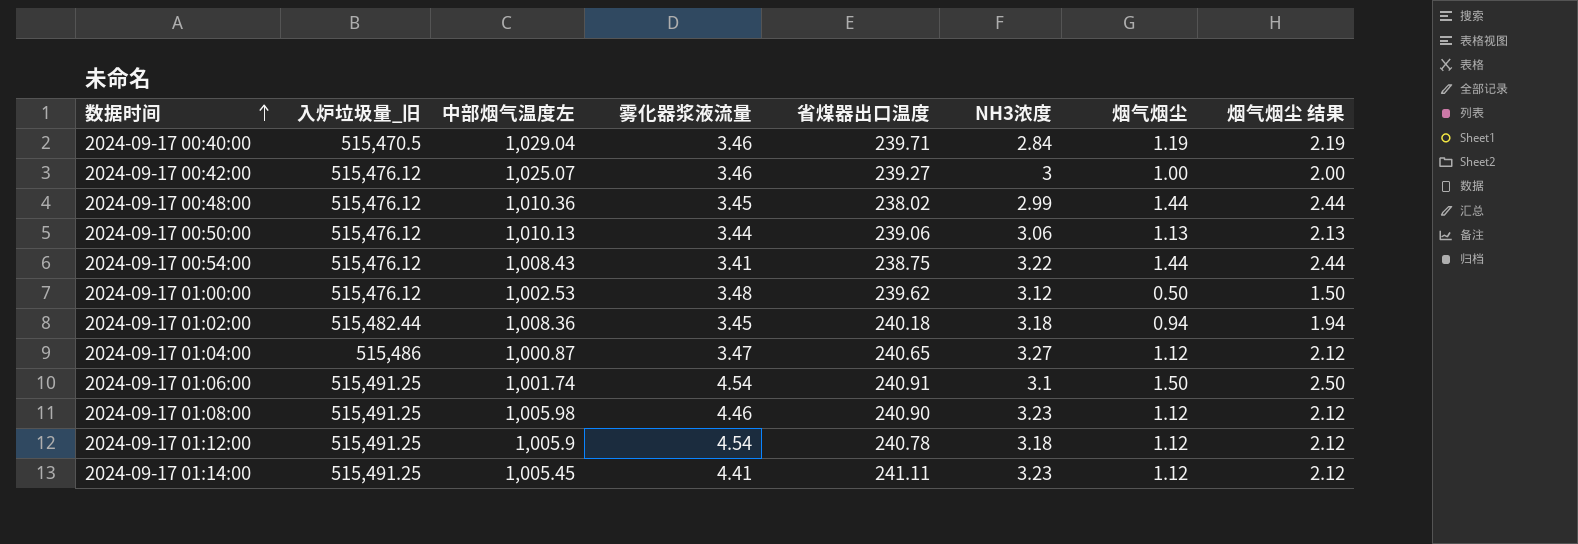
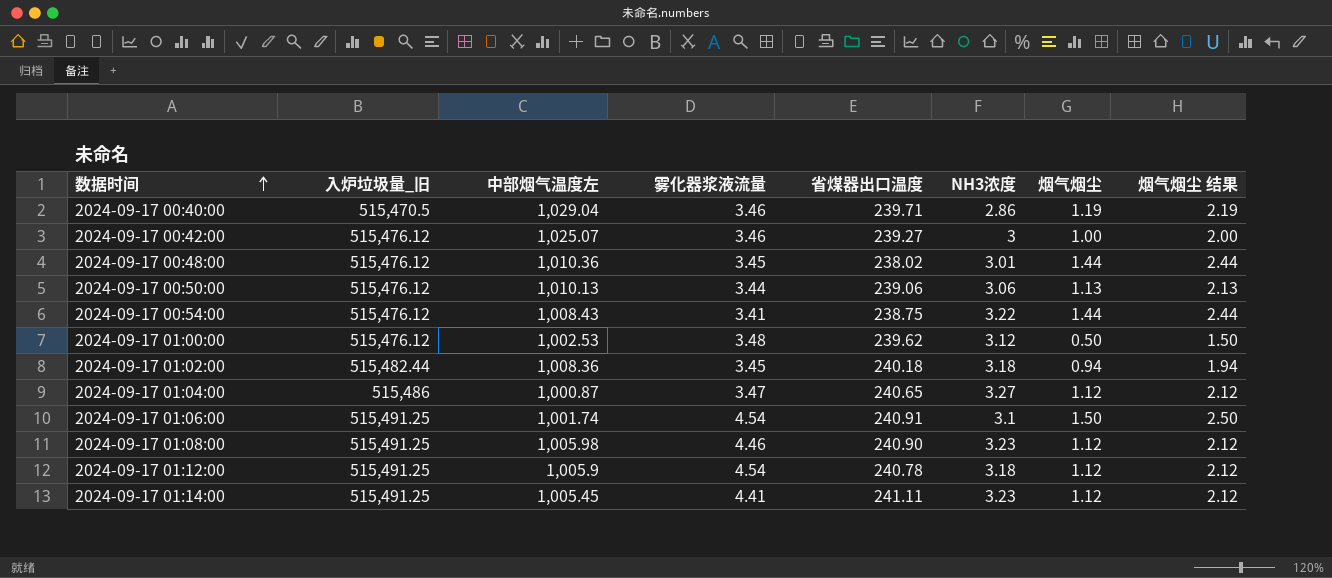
2024-09-17 00:40:00 | NH3浓度: 2.84 -> 2.86
2024-09-17 00:48:00 | NH3浓度: 2.99 -> 3.01

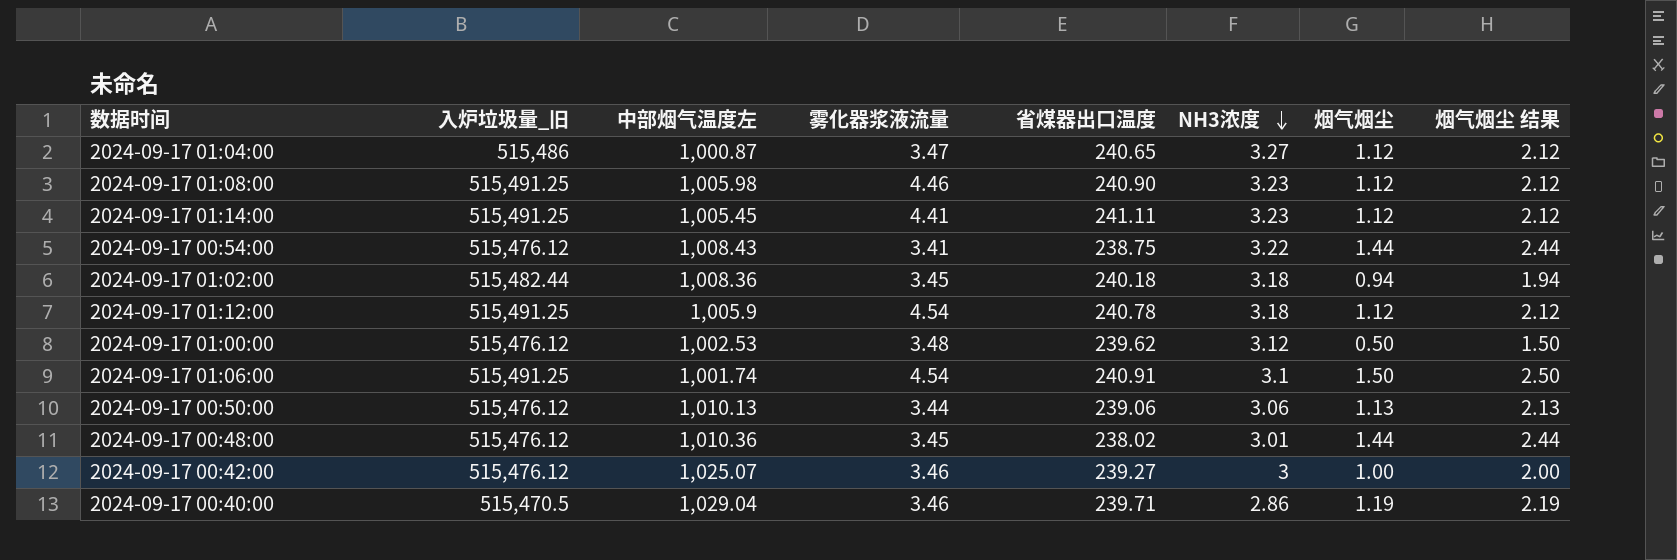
row order: 数据时间 ascending -> NH3浓度 descending

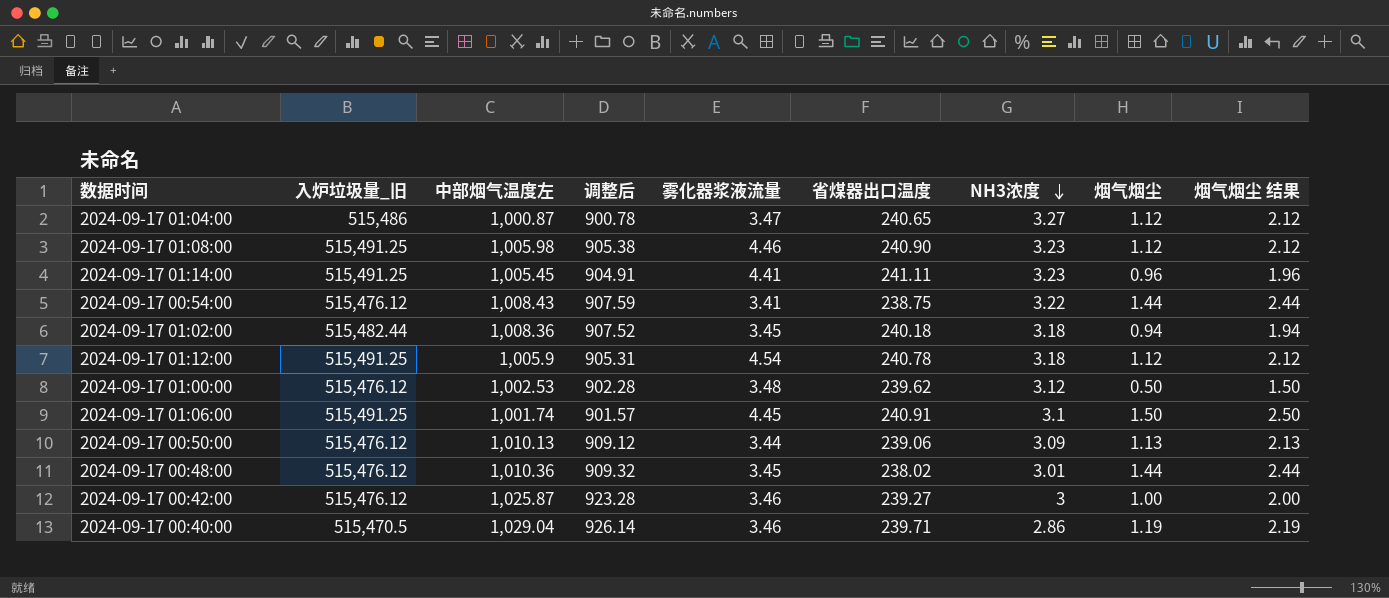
column 调整后 | formula: none -> [中部烟气温度左] * 0.9
2024-09-17 01:14:00 | 烟气烟尘: 1.12 -> 0.96
2024-09-17 01:14:00 | 烟气烟尘 结果: 2.12 -> 1.96
2024-09-17 01:06:00 | 雾化器浆液流量: 4.54 -> 4.45
2024-09-17 00:50:00 | NH3浓度: 3.06 -> 3.09
2024-09-17 00:42:00 | 中部烟气温度左: 1,025.07 -> 1,025.87

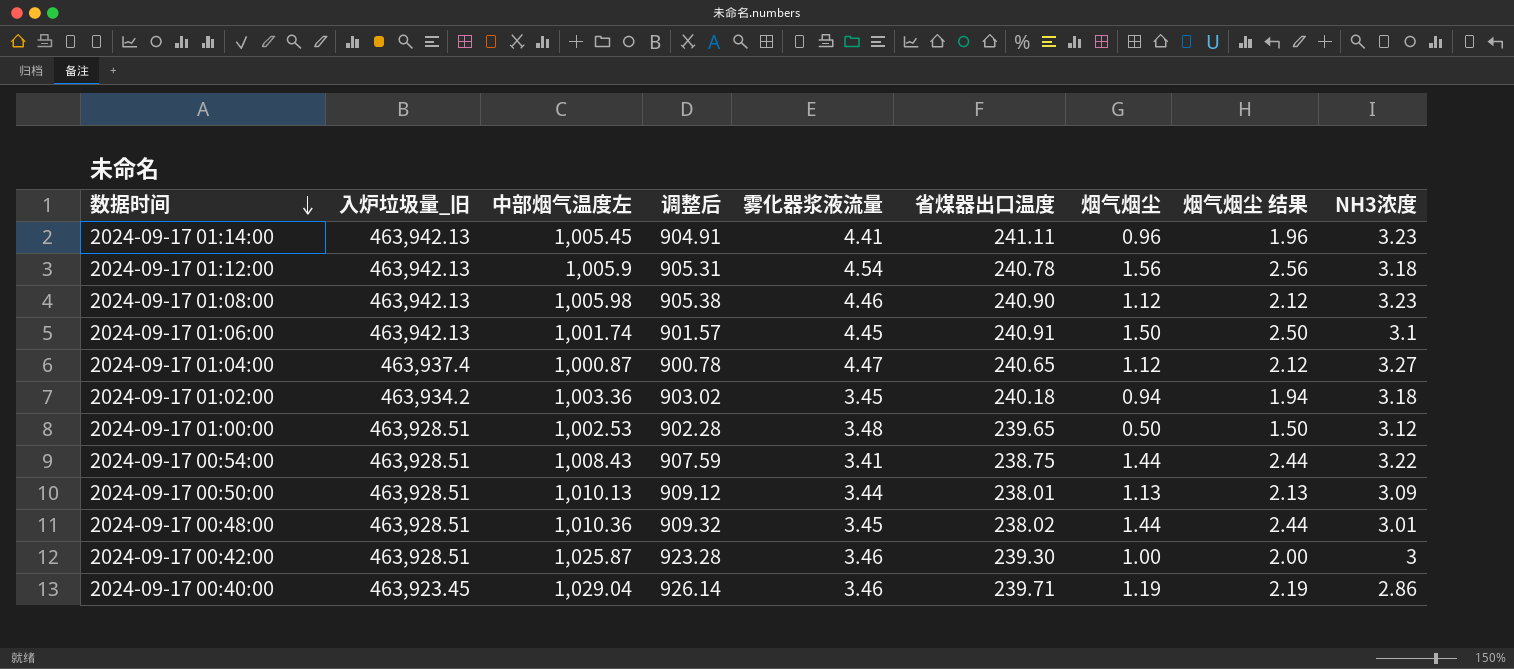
row order: NH3浓度 descending -> 数据时间 descending
column NH3浓度 | position: 7 -> 9
2024-09-17 01:14:00 | 入炉垃圾量_旧: 515,491.25 -> 463,942.13
2024-09-17 01:12:00 | 入炉垃圾量_旧: 515,491.25 -> 463,942.13
2024-09-17 01:12:00 | 烟气烟尘: 1.12 -> 1.56
2024-09-17 01:12:00 | 烟气烟尘 结果: 2.12 -> 2.56
2024-09-17 01:08:00 | 入炉垃圾量_旧: 515,491.25 -> 463,942.13
2024-09-17 01:06:00 | 入炉垃圾量_旧: 515,491.25 -> 463,942.13
2024-09-17 01:04:00 | 入炉垃圾量_旧: 515,486 -> 463,937.4
2024-09-17 01:04:00 | 雾化器浆液流量: 3.47 -> 4.47
2024-09-17 01:02:00 | 入炉垃圾量_旧: 515,482.44 -> 463,934.2
2024-09-17 01:02:00 | 中部烟气温度左: 1,008.36 -> 1,003.36
2024-09-17 01:02:00 | 调整后: 907.52 -> 903.02
2024-09-17 01:00:00 | 入炉垃圾量_旧: 515,476.12 -> 463,928.51
2024-09-17 01:00:00 | 省煤器出口温度: 239.62 -> 239.65
2024-09-17 00:54:00 | 入炉垃圾量_旧: 515,476.12 -> 463,928.51
2024-09-17 00:50:00 | 入炉垃圾量_旧: 515,476.12 -> 463,928.51
2024-09-17 00:50:00 | 省煤器出口温度: 239.06 -> 238.01
2024-09-17 00:48:00 | 入炉垃圾量_旧: 515,476.12 -> 463,928.51
2024-09-17 00:42:00 | 入炉垃圾量_旧: 515,476.12 -> 463,928.51
2024-09-17 00:42:00 | 省煤器出口温度: 239.27 -> 239.30
2024-09-17 00:40:00 | 入炉垃圾量_旧: 515,470.5 -> 463,923.45

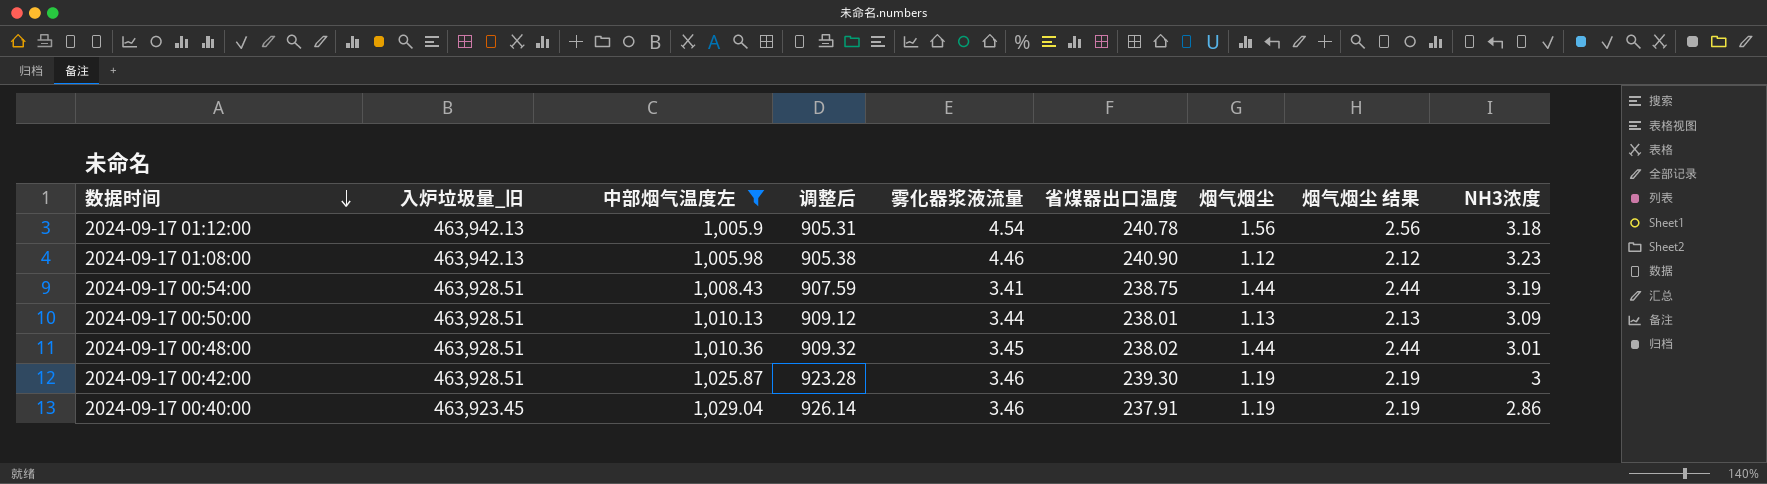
filter: none -> 中部烟气温度左 >= 1,005.9
2024-09-17 00:54:00 | NH3浓度: 3.22 -> 3.19
2024-09-17 00:42:00 | 烟气烟尘: 1.00 -> 1.19
2024-09-17 00:42:00 | 烟气烟尘 结果: 2.00 -> 2.19
2024-09-17 00:40:00 | 省煤器出口温度: 239.71 -> 237.91

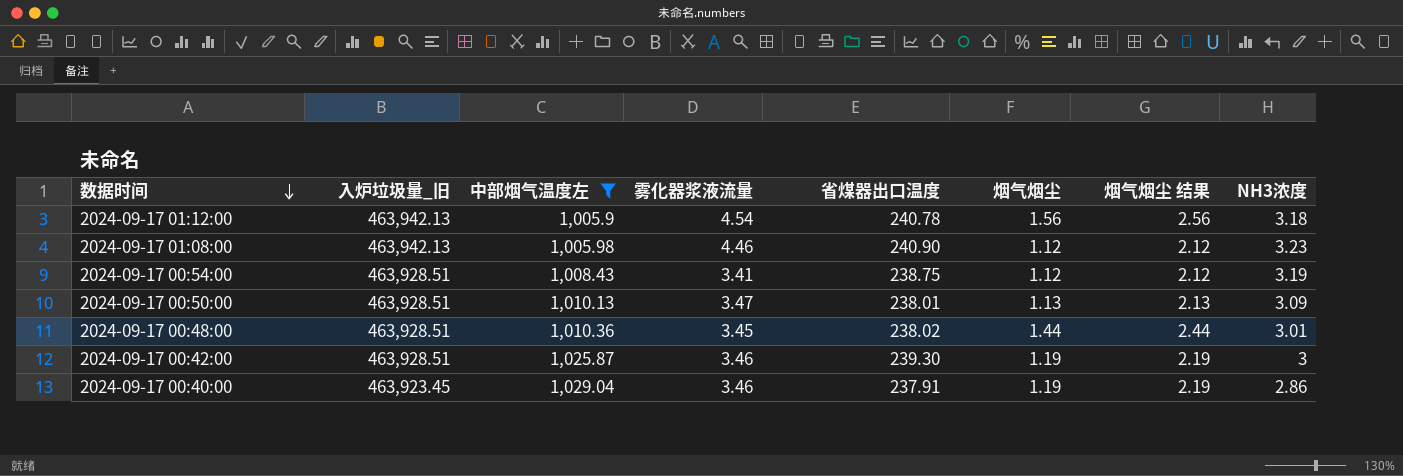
column 调整后 | formula: [中部烟气温度左] * 0.9 -> none
2024-09-17 00:54:00 | 烟气烟尘: 1.44 -> 1.12
2024-09-17 00:54:00 | 烟气烟尘 结果: 2.44 -> 2.12
2024-09-17 00:50:00 | 雾化器浆液流量: 3.44 -> 3.47

